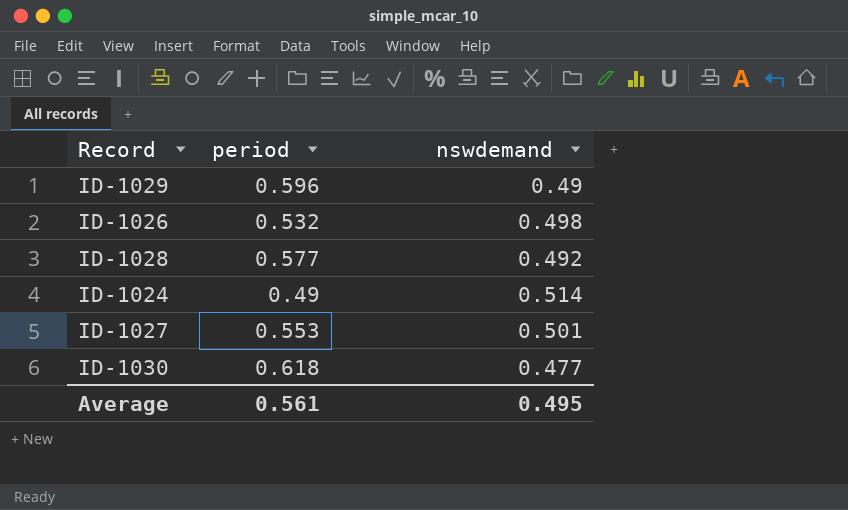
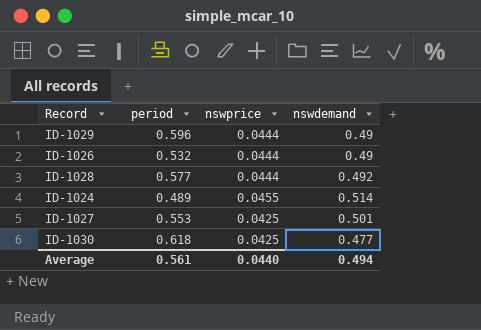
column nswprice | position: none -> 3
ID-1026 | nswdemand: 0.498 -> 0.49
ID-1024 | period: 0.49 -> 0.489
Average | nswdemand: 0.495 -> 0.494

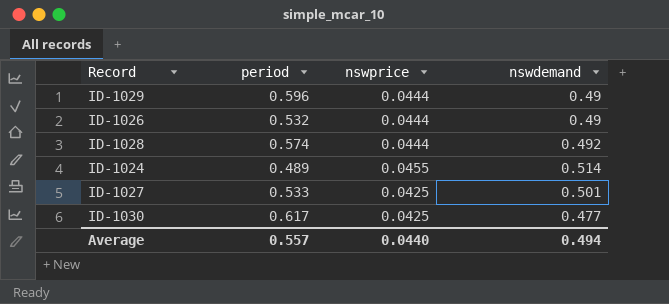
ID-1028 | period: 0.577 -> 0.574
ID-1027 | period: 0.553 -> 0.533
ID-1030 | period: 0.618 -> 0.617
Average | period: 0.561 -> 0.557

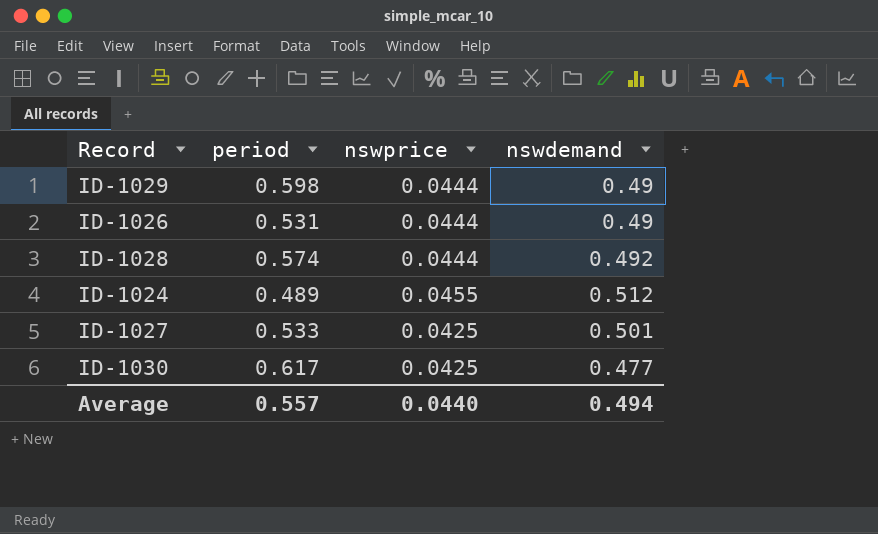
ID-1029 | period: 0.596 -> 0.598
ID-1026 | period: 0.532 -> 0.531
ID-1024 | nswdemand: 0.514 -> 0.512

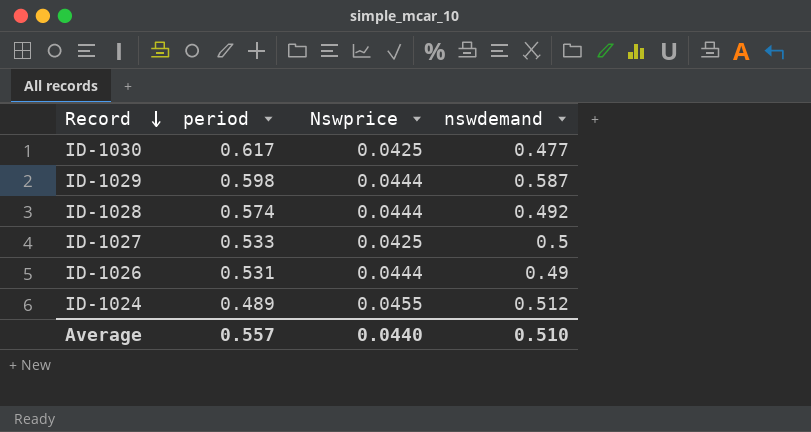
row order: none -> Record descending
column name: nswprice -> Nswprice
ID-1029 | nswdemand: 0.49 -> 0.587
ID-1027 | nswdemand: 0.501 -> 0.5
Average | nswdemand: 0.494 -> 0.510

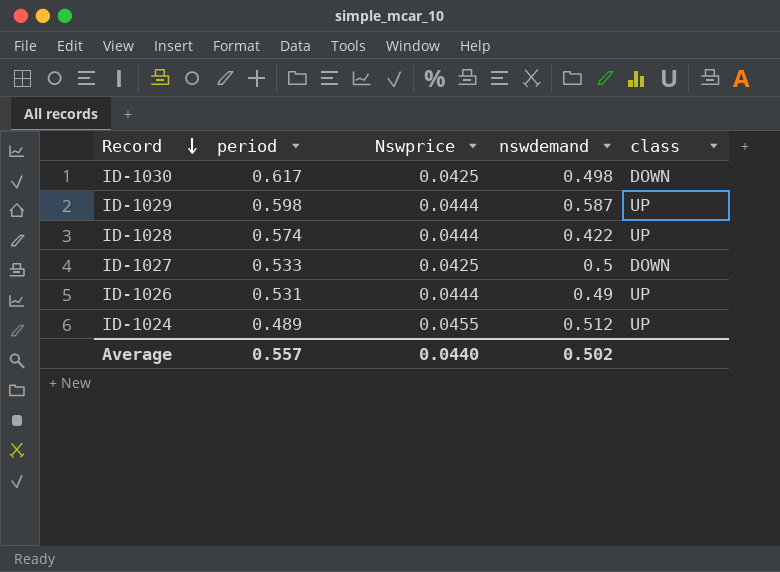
column class | position: none -> 5
ID-1030 | nswdemand: 0.477 -> 0.498
ID-1028 | nswdemand: 0.492 -> 0.422
Average | nswdemand: 0.510 -> 0.502

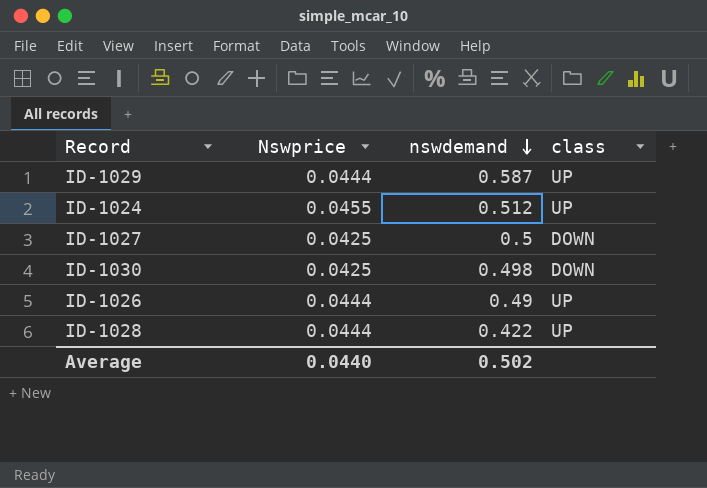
row order: Record descending -> nswdemand descending
column period | position: 2 -> none

